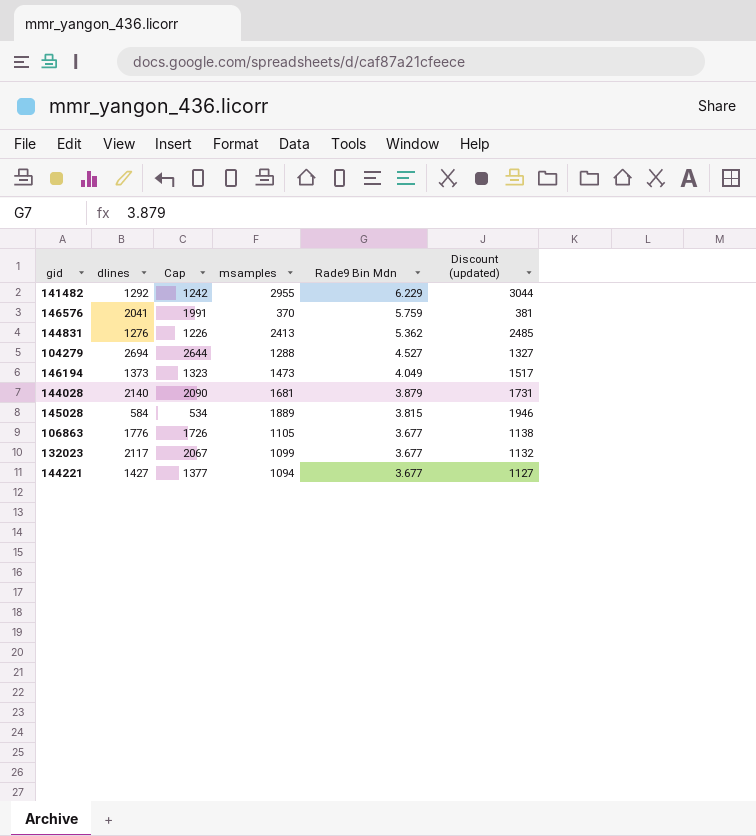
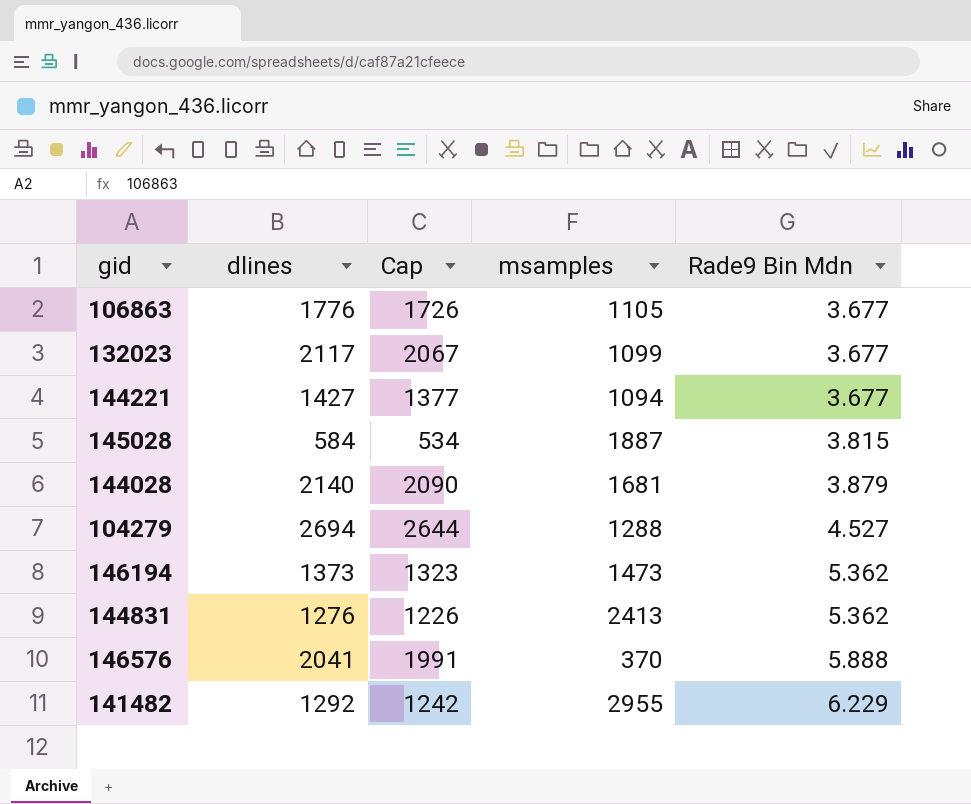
row order: Rade9 Bin Mdn descending -> Rade9 Bin Mdn ascending
column Discount (updated) | formula: [msamples] * 1.03 -> none
145028 | msamples: 1889 -> 1887
146194 | Rade9 Bin Mdn: 4.049 -> 5.362
146576 | Rade9 Bin Mdn: 5.759 -> 5.888

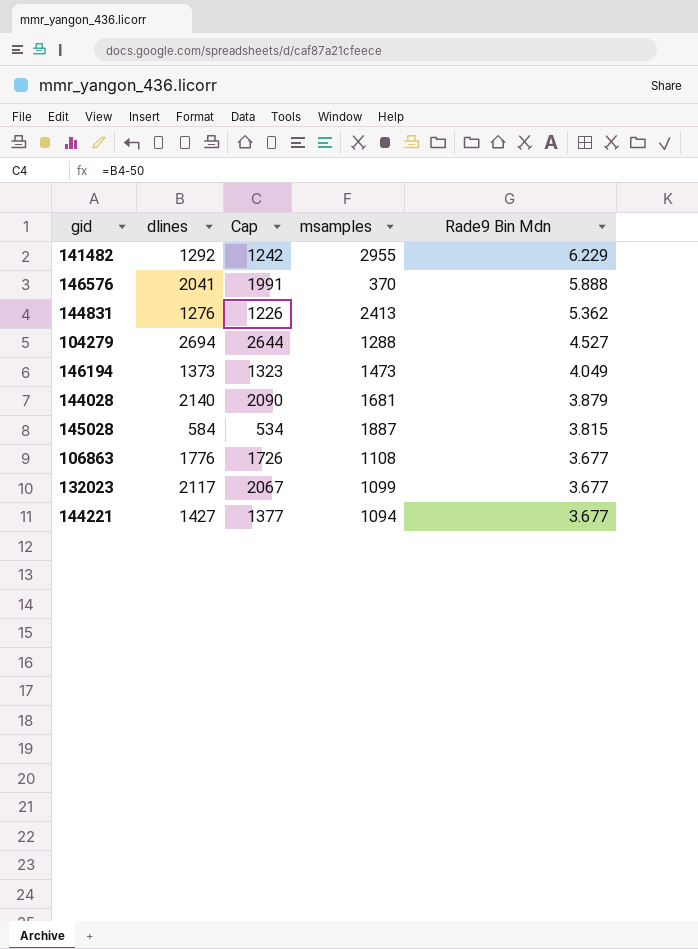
row order: Rade9 Bin Mdn ascending -> Rade9 Bin Mdn descending
146194 | Rade9 Bin Mdn: 5.362 -> 4.049
106863 | msamples: 1105 -> 1108

